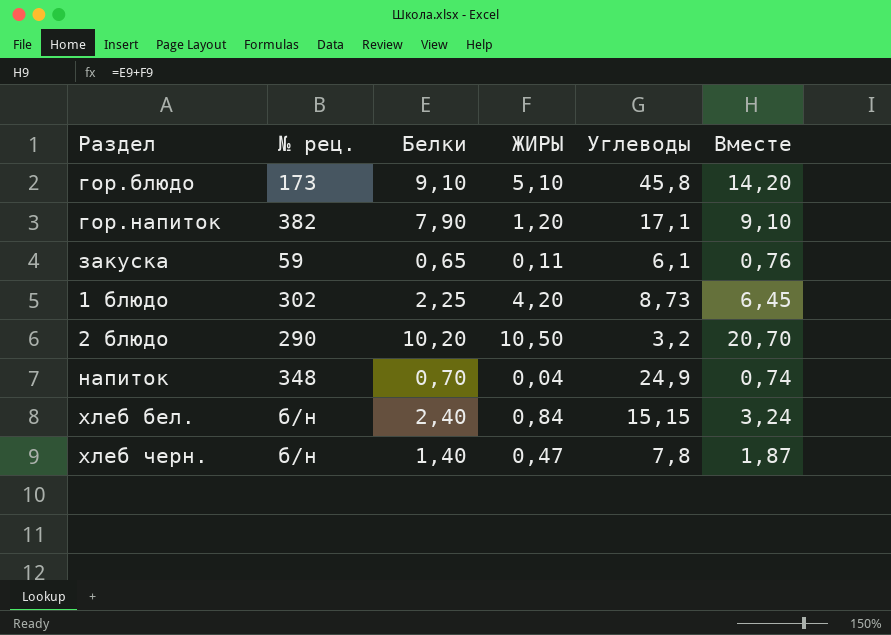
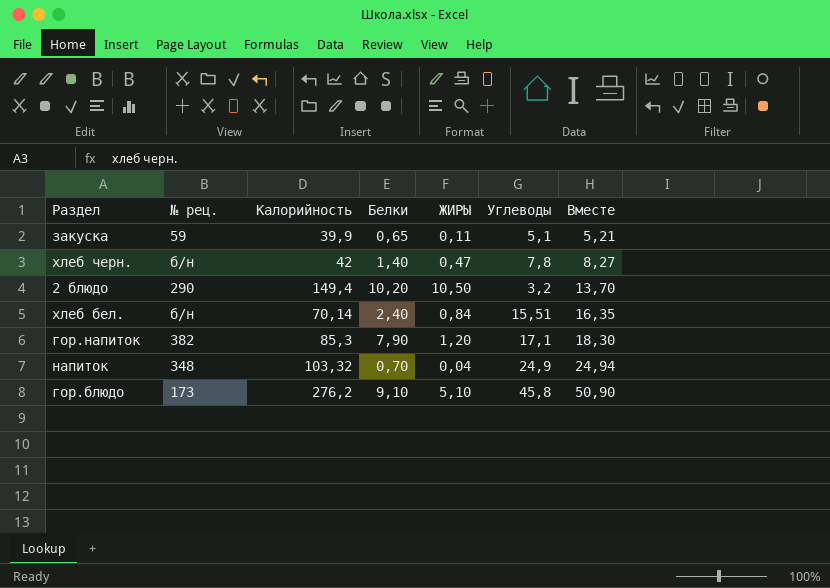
row order: none -> Вместе ascending
column Калорийность | position: none -> 3
column Вместе | formula: [Белки] + [ЖИРЫ] -> [ЖИРЫ] + [Углеводы]
row 1 блюдо: 302 | 2,25 | 4,20 | 8,73 | 6,45 -> none
закуска | Углеводы: 6,1 -> 5,1
хлеб бел. | Углеводы: 15,15 -> 15,51

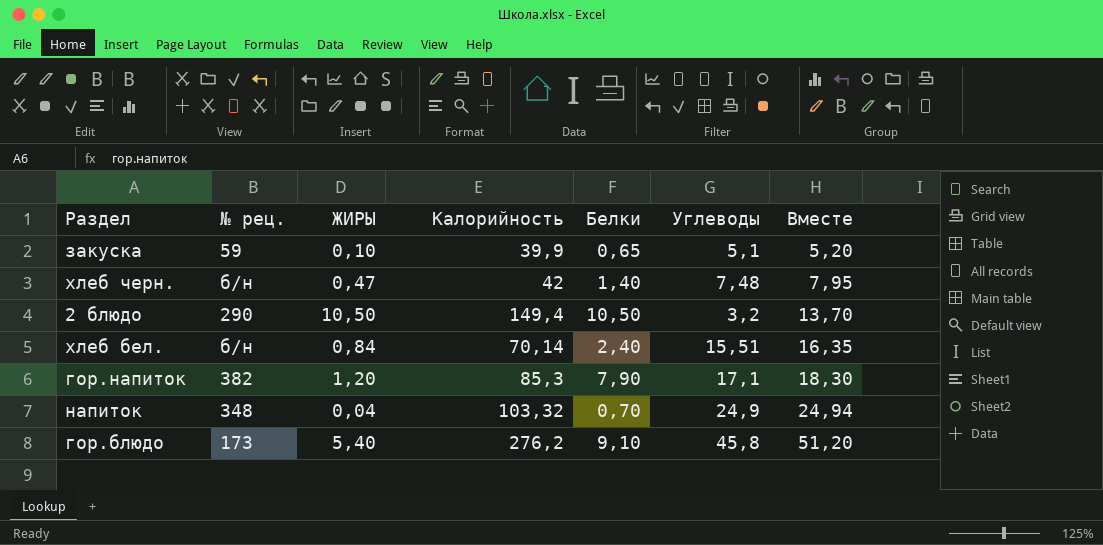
column ЖИРЫ | position: 5 -> 3
закуска | ЖИРЫ: 0,11 -> 0,10
закуска | Вместе: 5,21 -> 5,20
хлеб черн. | Углеводы: 7,8 -> 7,48
хлеб черн. | Вместе: 8,27 -> 7,95
2 блюдо | Белки: 10,20 -> 10,50
гор.блюдо | ЖИРЫ: 5,10 -> 5,40
гор.блюдо | Вместе: 50,90 -> 51,20

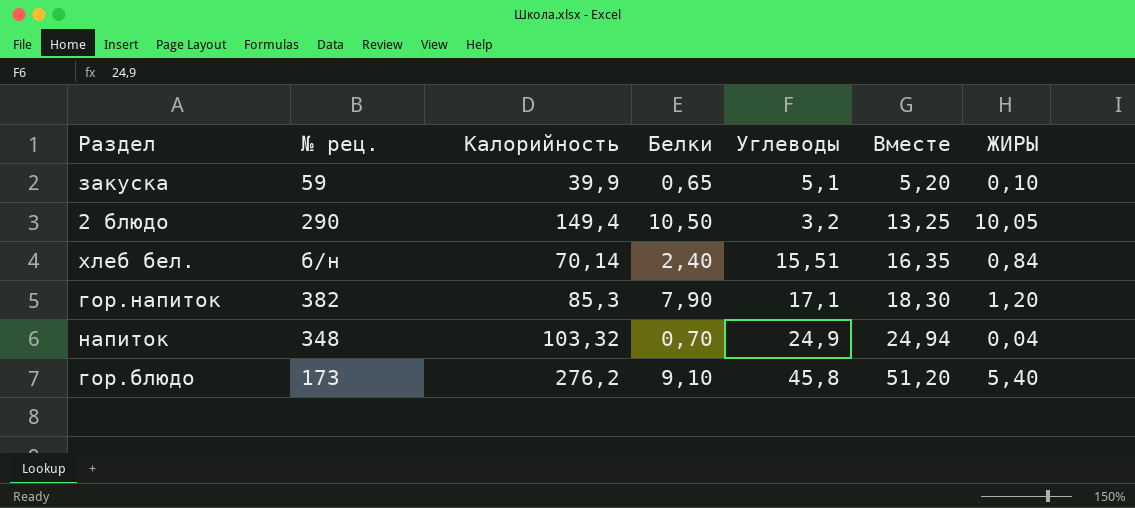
column ЖИРЫ | position: 3 -> 7
row хлеб черн.: б/н | 0,47 | 42 | 1,40 | 7,48 | 7,95 -> none
2 блюдо | Вместе: 13,70 -> 13,25
2 блюдо | ЖИРЫ: 10,50 -> 10,05

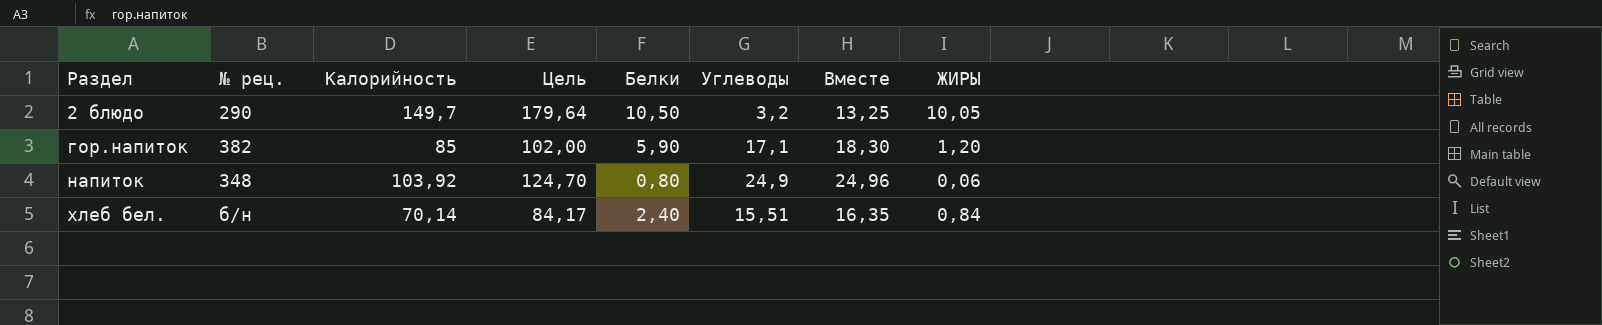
row order: Вместе ascending -> Раздел ascending
column Цель | formula: none -> [Калорийность] * 1,2
row закуска: 59 | 39,9 | 0,65 | 5,1 | 5,20 | 0,10 -> none
row гор.блюдо: 173 | 276,2 | 9,10 | 45,8 | 51,20 | 5,40 -> none
2 блюдо | Калорийность: 149,4 -> 149,7
гор.напиток | Калорийность: 85,3 -> 85
гор.напиток | Белки: 7,90 -> 5,90
напиток | Калорийность: 103,32 -> 103,92
напиток | Белки: 0,70 -> 0,80
напиток | Вместе: 24,94 -> 24,96
напиток | ЖИРЫ: 0,04 -> 0,06

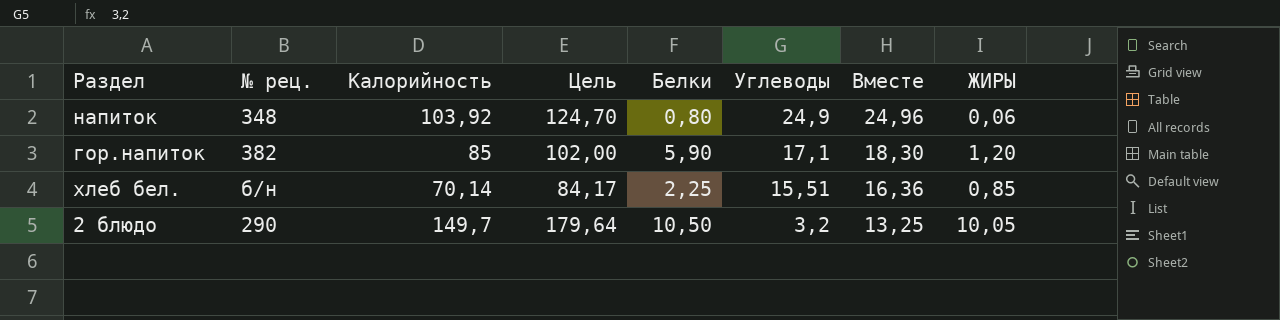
row order: Раздел ascending -> Углеводы descending
хлеб бел. | Белки: 2,40 -> 2,25
хлеб бел. | Вместе: 16,35 -> 16,36
хлеб бел. | ЖИРЫ: 0,84 -> 0,85

